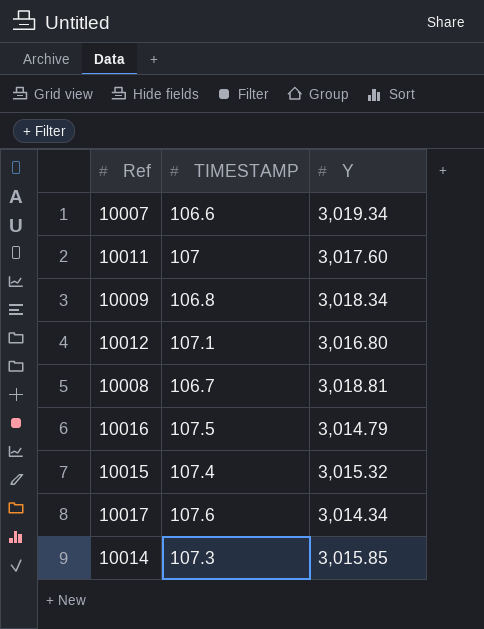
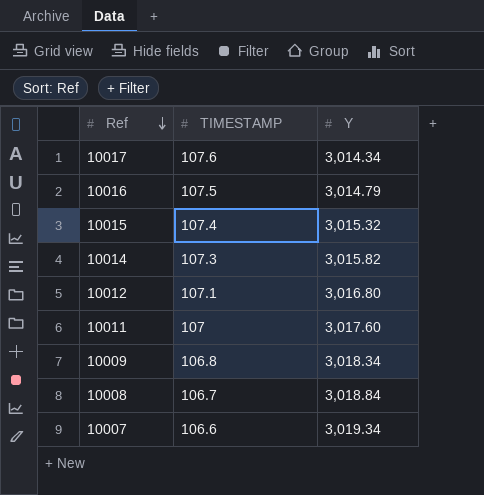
row order: none -> Ref descending
10014 | Y: 3,015.85 -> 3,015.82
10008 | Y: 3,018.81 -> 3,018.84

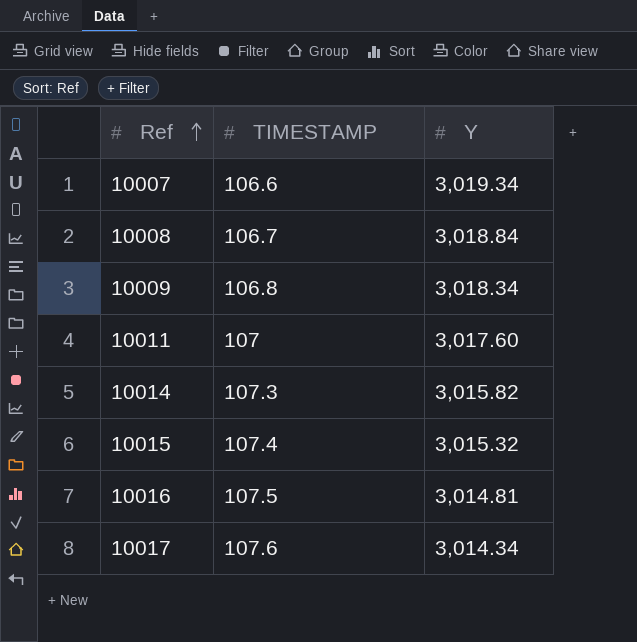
row order: Ref descending -> Ref ascending
row 10012: 107.1 | 3,016.80 -> none
10016 | Y: 3,014.79 -> 3,014.81

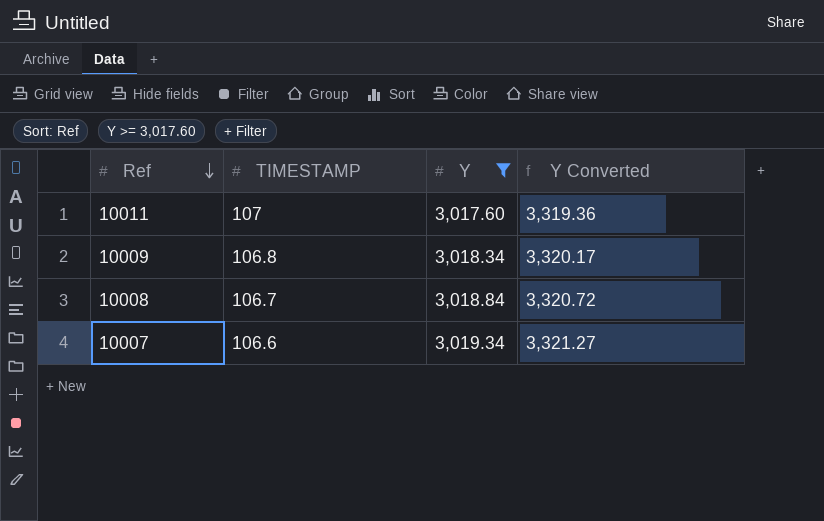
filter: none -> Y >= 3,017.60
row order: Ref ascending -> Ref descending
column Y Converted | formula: none -> [Y] * 1.1

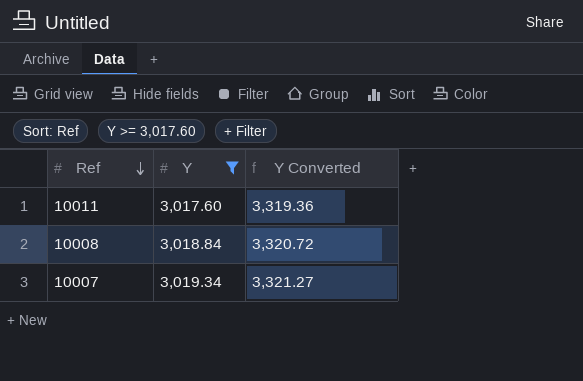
column TIMESTAMP | position: 2 -> none
row 10009: 106.8 | 3,018.34 | 3,320.17 -> none

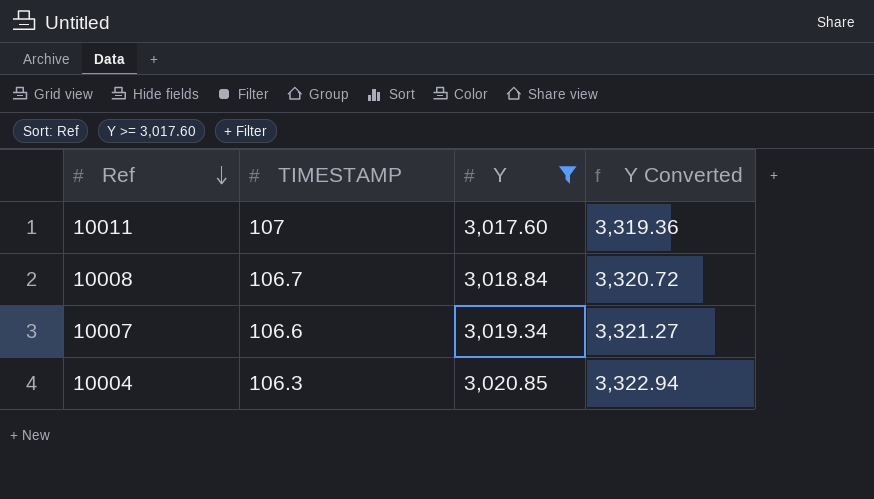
column TIMESTAMP | position: none -> 2
row 10004: none -> 106.3 | 3,020.85 | 3,322.94

